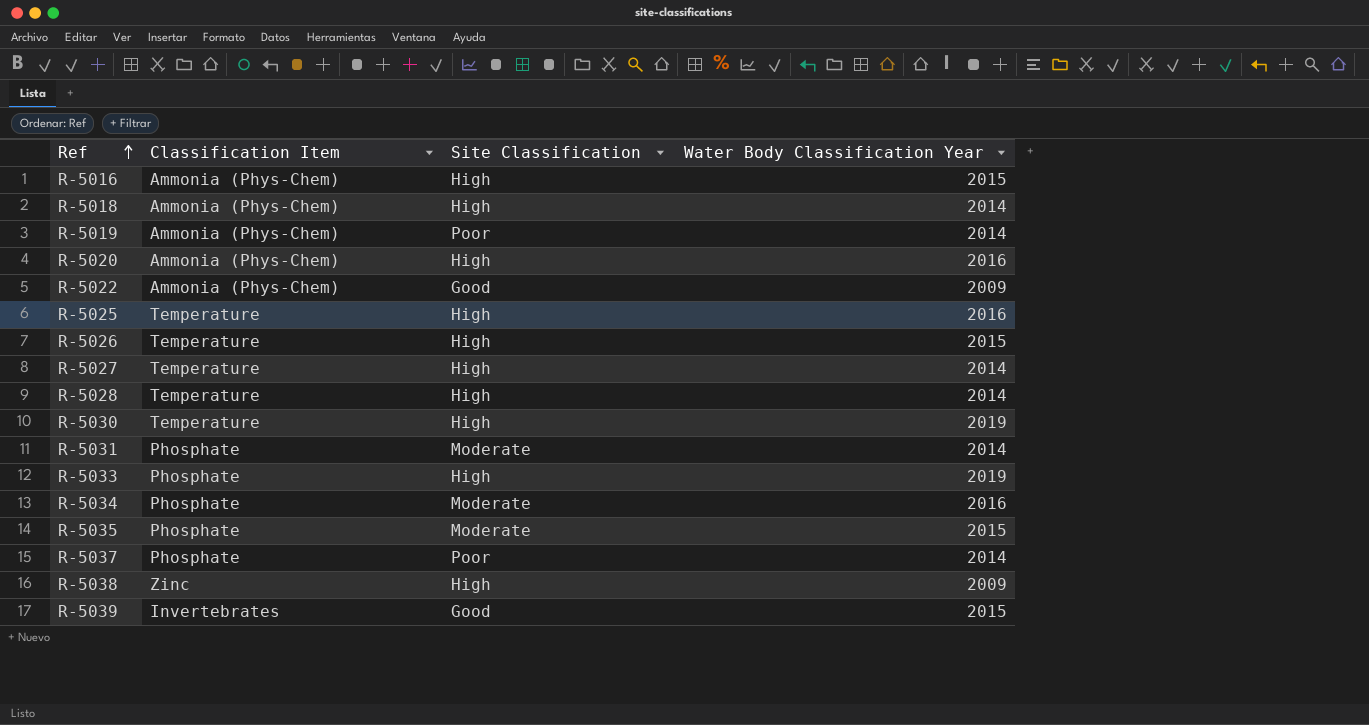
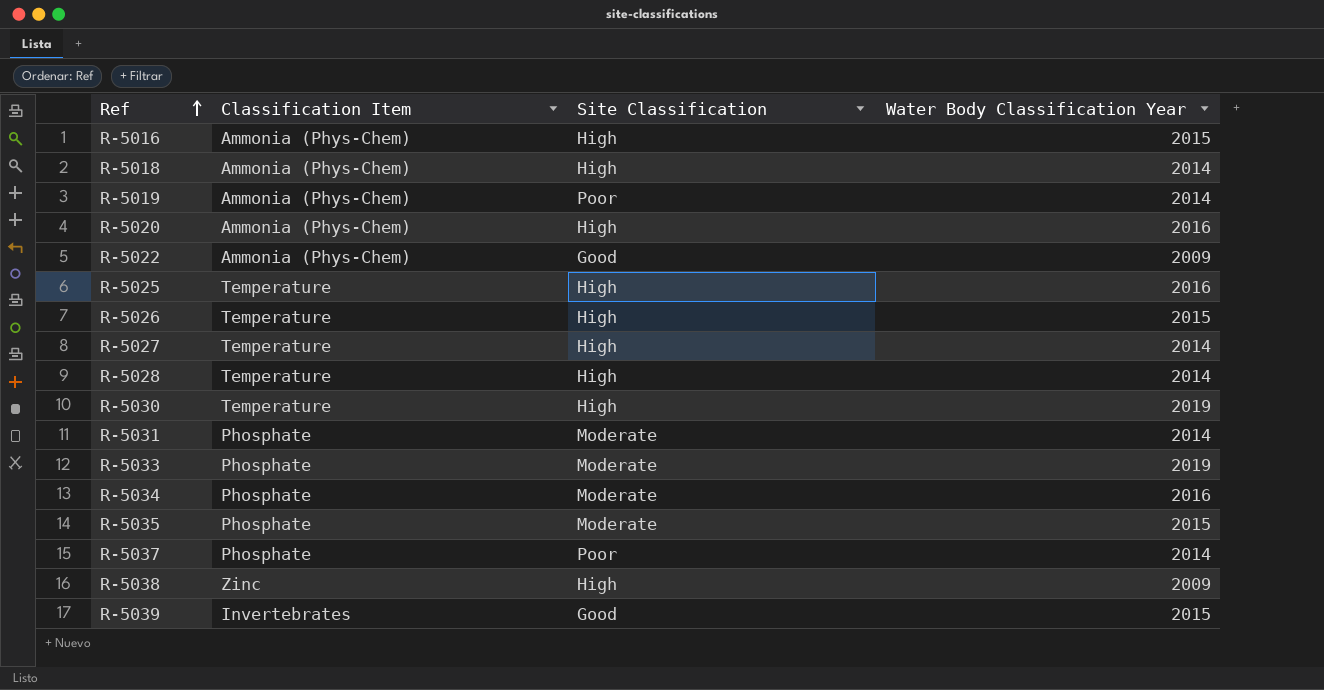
R-5033 | Site Classification: High -> Moderate

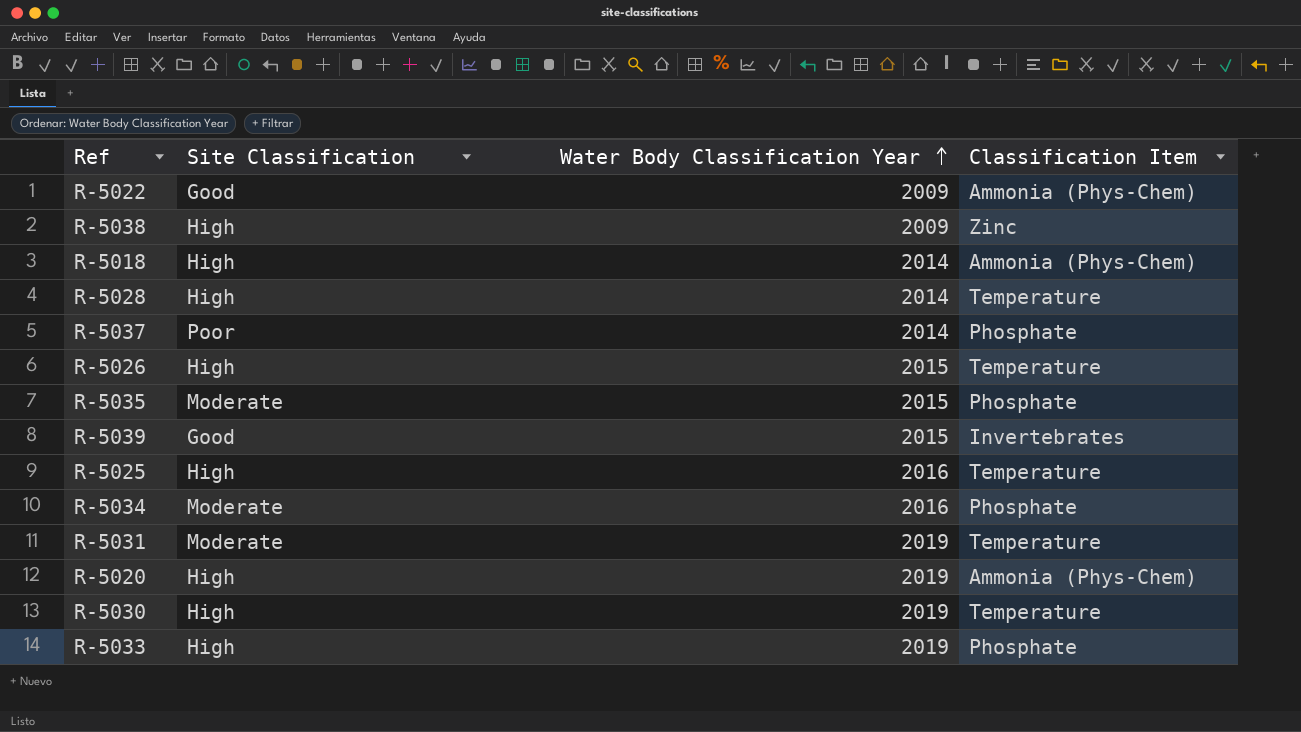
row order: Ref ascending -> Water Body Classification Year ascending
column Classification Item | position: 2 -> 4
row R-5016: Ammonia (Phys-Chem) | High | 2015 -> none
row R-5019: Ammonia (Phys-Chem) | Poor | 2014 -> none
row R-5027: Temperature | High | 2014 -> none
R-5031 | Water Body Classification Year: 2014 -> 2019
R-5031 | Classification Item: Phosphate -> Temperature
R-5020 | Water Body Classification Year: 2016 -> 2019
R-5033 | Site Classification: Moderate -> High

